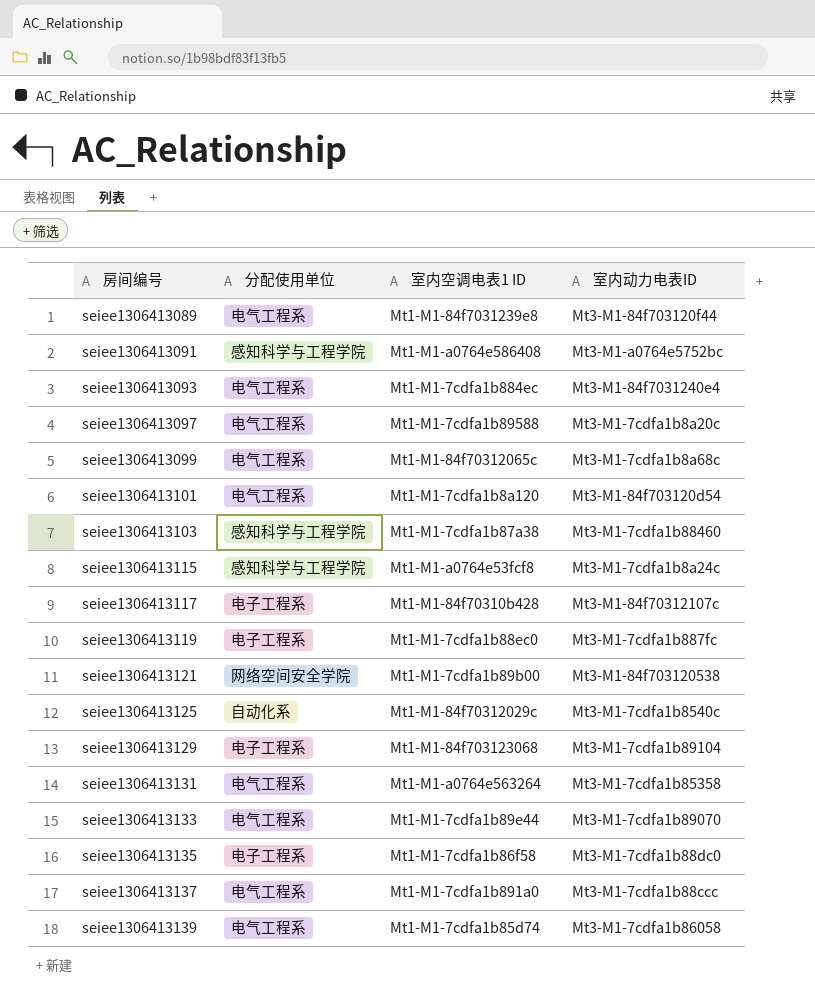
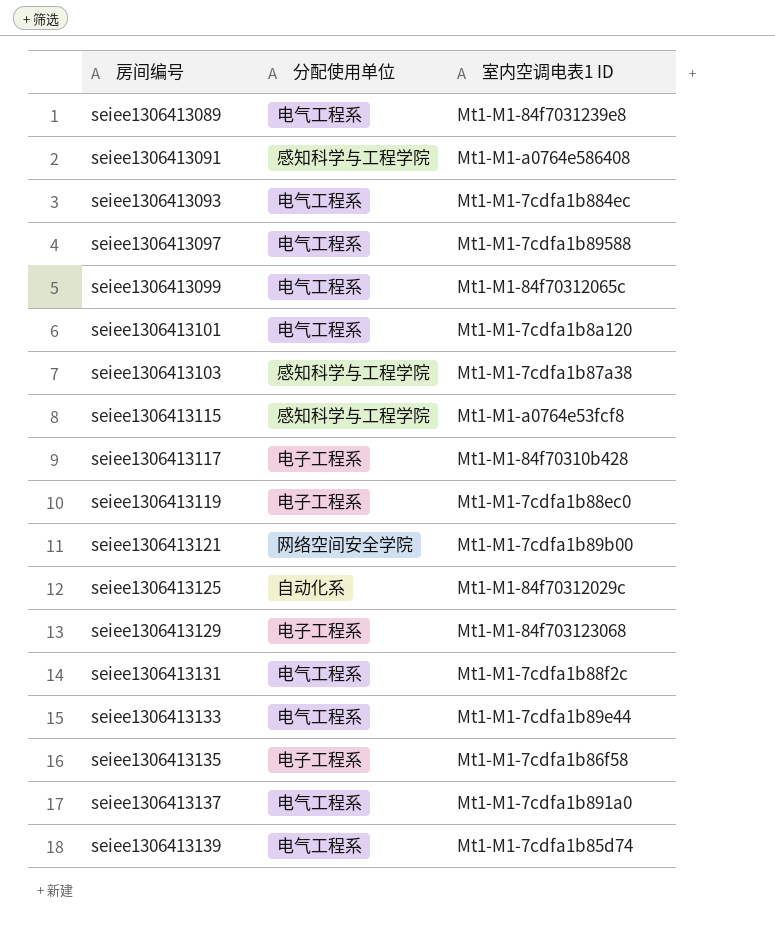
column 室内动力电表ID | position: 4 -> none
seiee1306413131 | 室内空调电表1 ID: Mt1-M1-a0764e563264 -> Mt1-M1-7cdfa1b88f2c

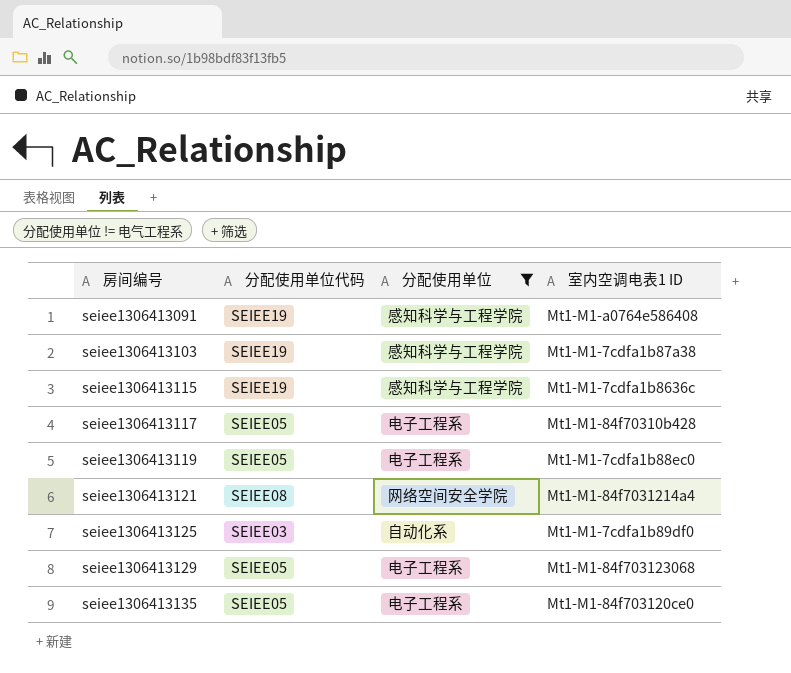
filter: none -> 分配使用单位 != 电气工程系
column 分配使用单位代码 | position: none -> 2
seiee1306413115 | 室内空调电表1 ID: Mt1-M1-a0764e53fcf8 -> Mt1-M1-7cdfa1b8636c
seiee1306413121 | 室内空调电表1 ID: Mt1-M1-7cdfa1b89b00 -> Mt1-M1-84f7031214a4
seiee1306413125 | 室内空调电表1 ID: Mt1-M1-84f70312029c -> Mt1-M1-7cdfa1b89df0
seiee1306413135 | 室内空调电表1 ID: Mt1-M1-7cdfa1b86f58 -> Mt1-M1-84f703120ce0

